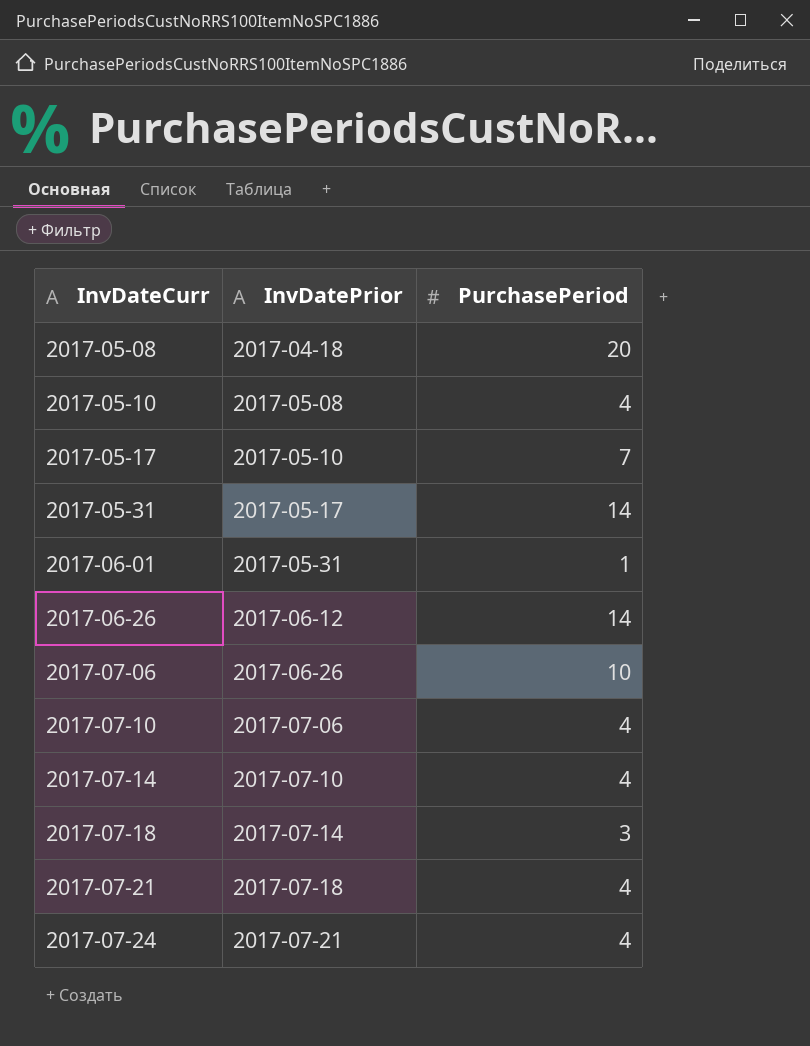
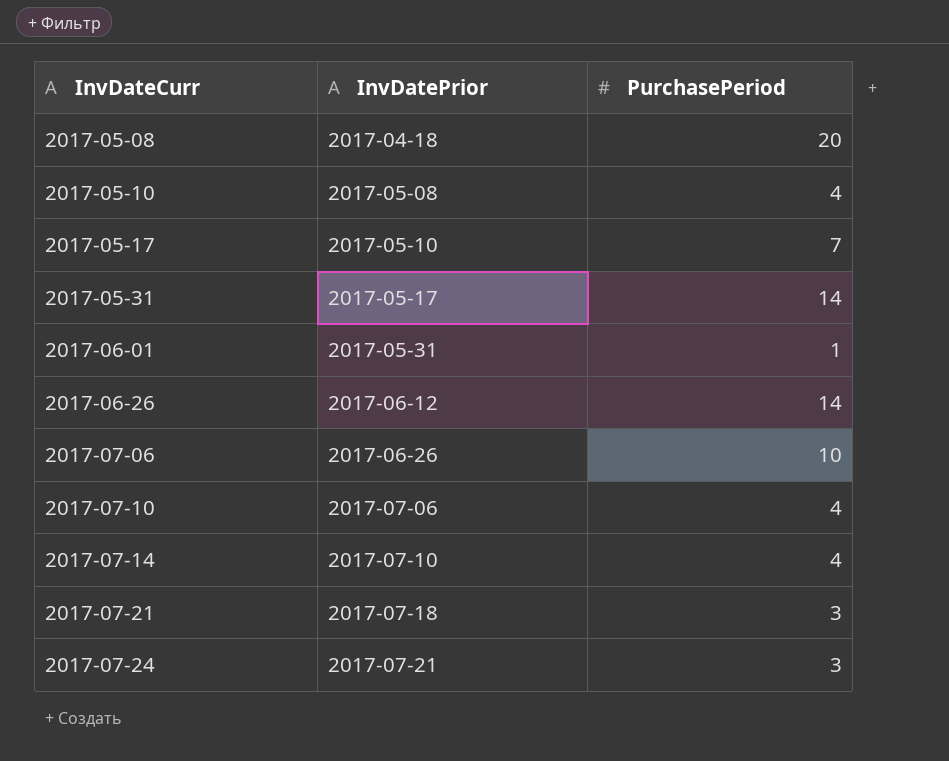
row 2017-07-18: 2017-07-14 | 3 -> none
2017-07-21 | PurchasePeriod: 4 -> 3
2017-07-24 | PurchasePeriod: 4 -> 3

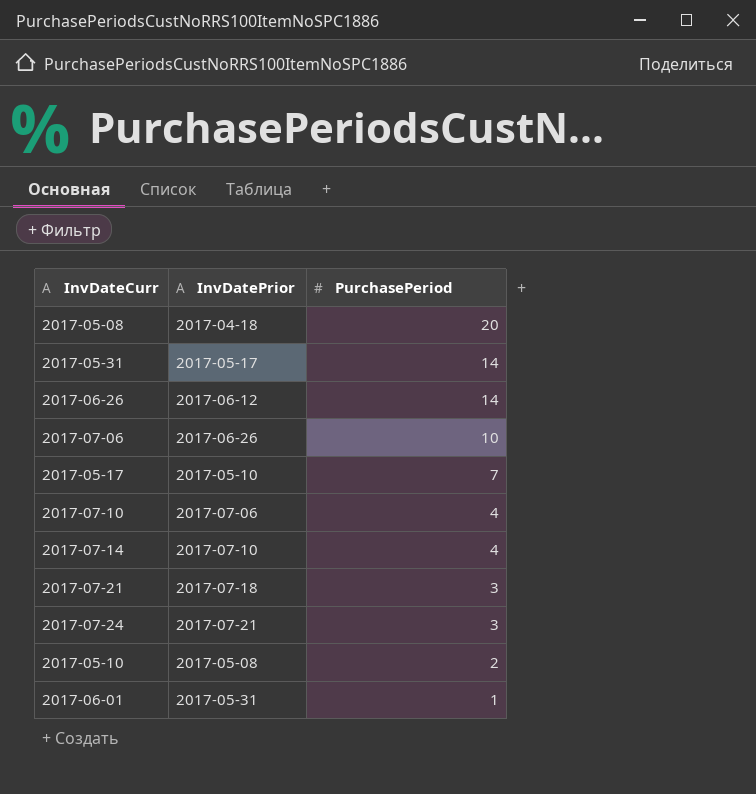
row order: InvDateCurr ascending -> PurchasePeriod descending
2017-05-10 | PurchasePeriod: 4 -> 2

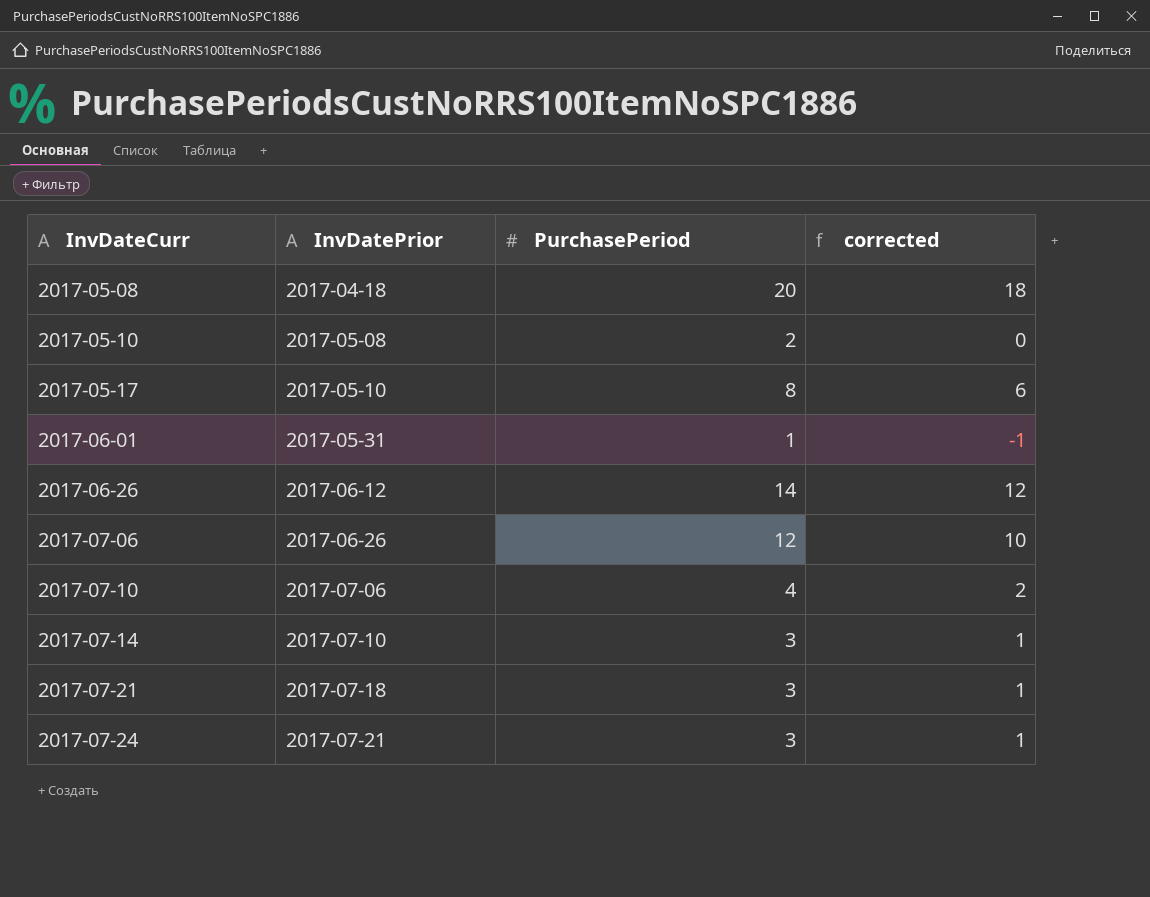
row order: PurchasePeriod descending -> InvDateCurr ascending
column corrected | formula: none -> [PurchasePeriod] - 2
row 2017-05-31: 2017-05-17 | 14 -> none
2017-05-17 | PurchasePeriod: 7 -> 8
2017-07-06 | PurchasePeriod: 10 -> 12
2017-07-14 | PurchasePeriod: 4 -> 3

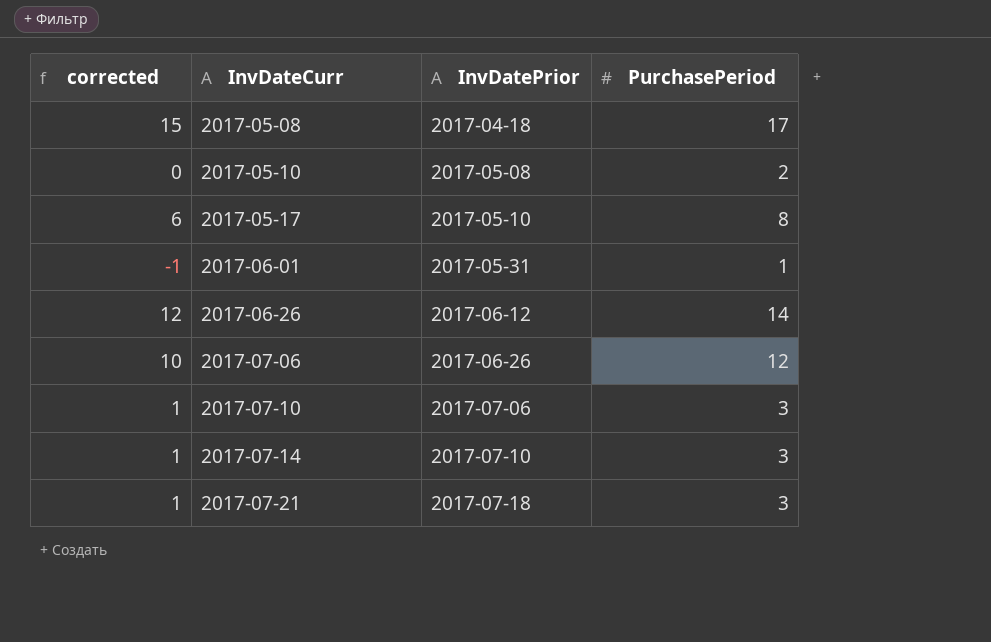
column corrected | position: 4 -> 1
row 2017-07-24: 2017-07-21 | 3 | 1 -> none
2017-05-08 | corrected: 18 -> 15
2017-05-08 | PurchasePeriod: 20 -> 17
2017-07-10 | corrected: 2 -> 1
2017-07-10 | PurchasePeriod: 4 -> 3

